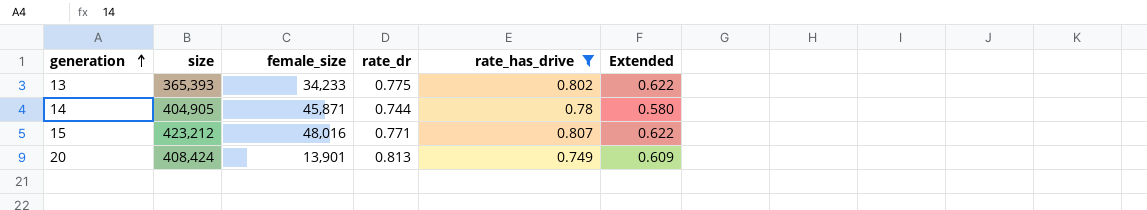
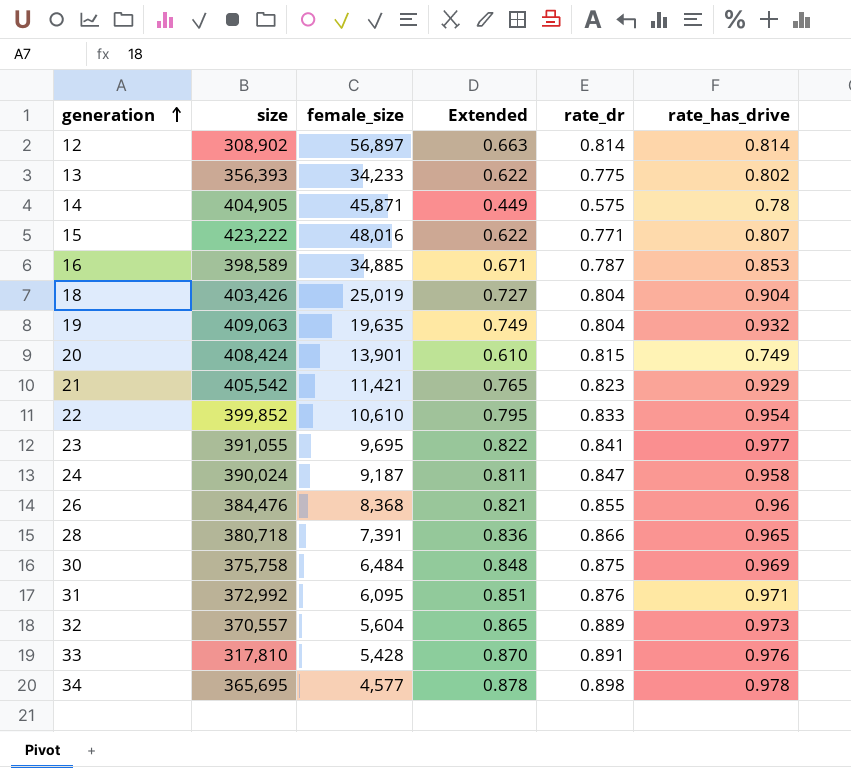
filter: rate_has_drive <= 0.807 -> none
column Extended | position: 6 -> 4
13 | size: 365,393 -> 356,393
14 | Extended: 0.580 -> 0.449
14 | rate_dr: 0.744 -> 0.575
15 | size: 423,212 -> 423,222
20 | Extended: 0.609 -> 0.610
20 | rate_dr: 0.813 -> 0.815

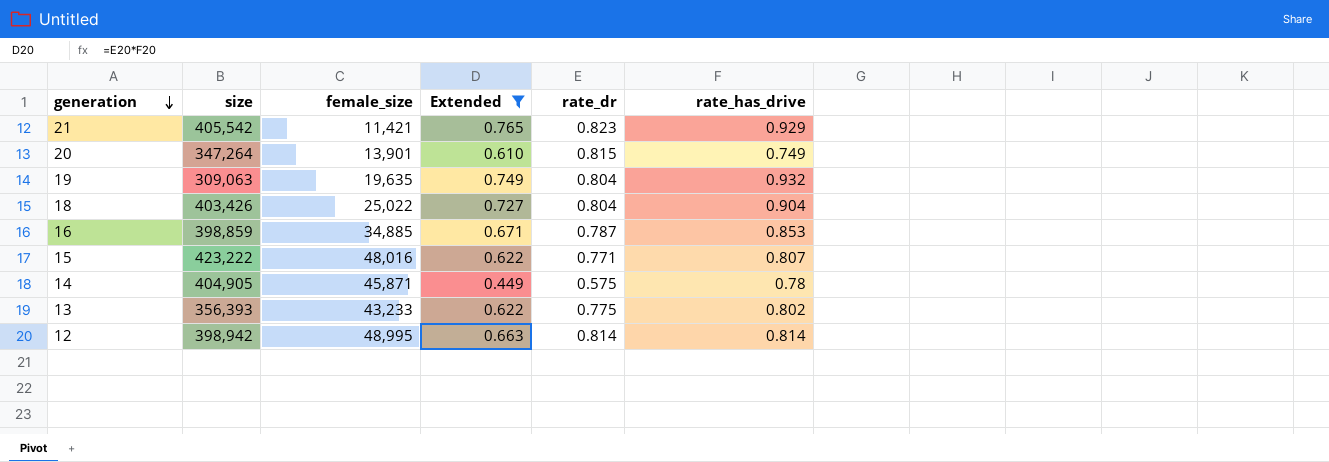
filter: none -> Extended <= 0.765
row order: generation ascending -> generation descending
20 | size: 408,424 -> 347,264
19 | size: 409,063 -> 309,063
18 | female_size: 25,019 -> 25,022
16 | size: 398,589 -> 398,859
13 | female_size: 34,233 -> 43,233
12 | size: 308,902 -> 398,942
12 | female_size: 56,897 -> 48,995

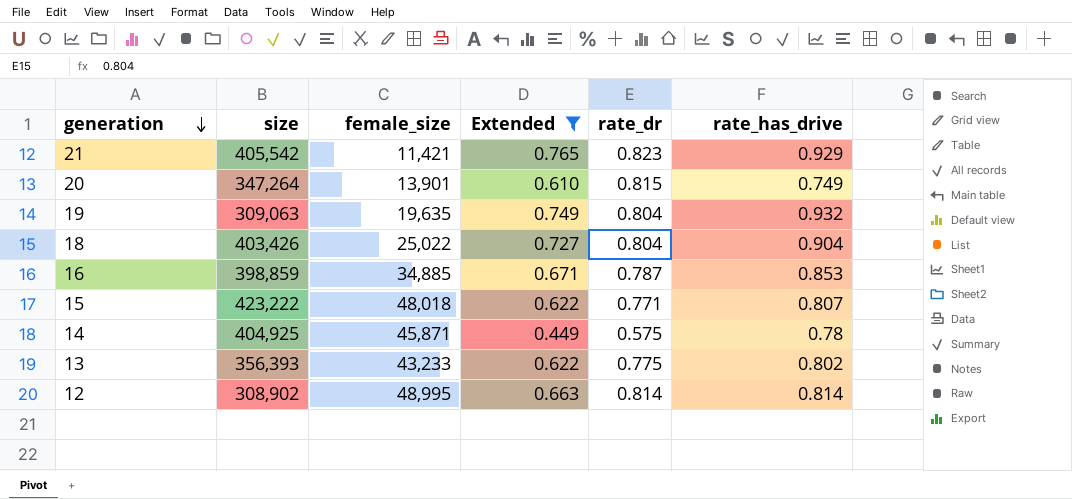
15 | female_size: 48,016 -> 48,018
14 | size: 404,905 -> 404,925
12 | size: 398,942 -> 308,902

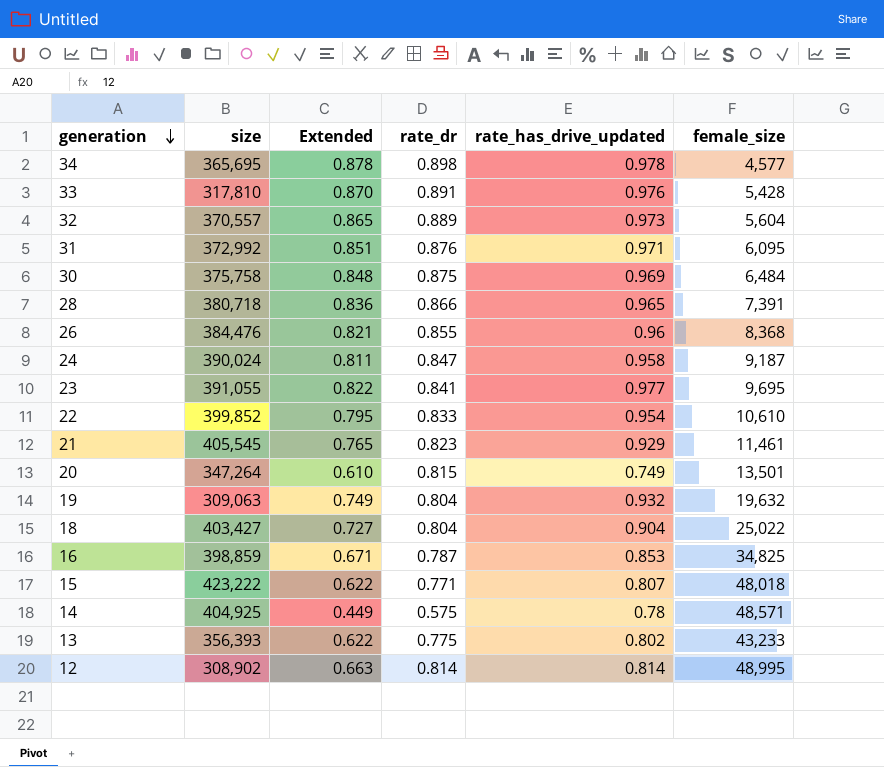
filter: Extended <= 0.765 -> none
column name: rate_has_drive -> rate_has_drive_updated
column female_size | position: 3 -> 6
21 | size: 405,542 -> 405,545
21 | female_size: 11,421 -> 11,461
20 | female_size: 13,901 -> 13,501
19 | female_size: 19,635 -> 19,632
18 | size: 403,426 -> 403,427
16 | female_size: 34,885 -> 34,825
14 | female_size: 45,871 -> 48,571

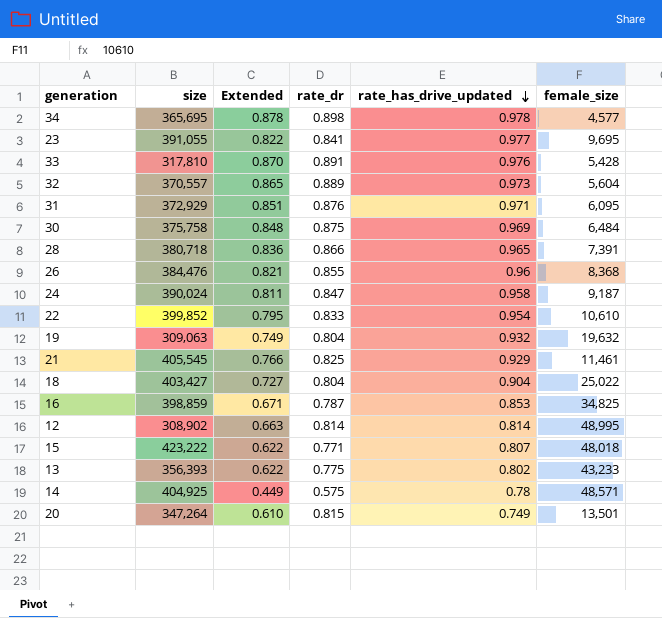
row order: generation descending -> rate_has_drive_updated descending
31 | size: 372,992 -> 372,929
21 | Extended: 0.765 -> 0.766
21 | rate_dr: 0.823 -> 0.825

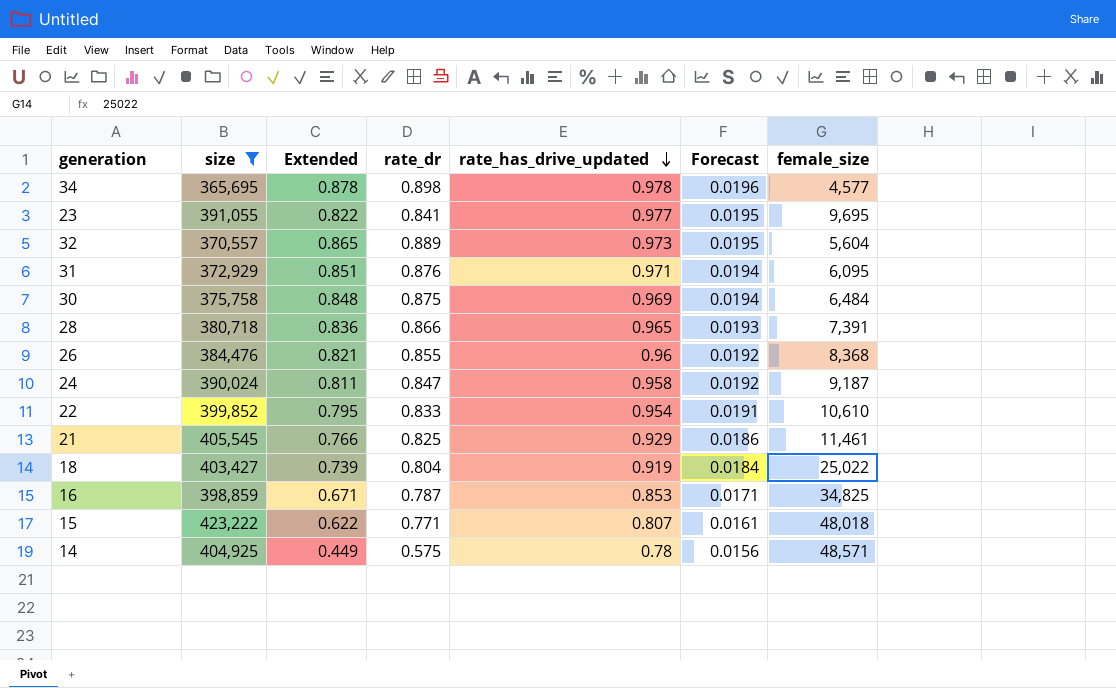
filter: none -> size >= 365,695
column Forecast | formula: none -> [rate_has_drive_updated] * 0.02
18 | Extended: 0.727 -> 0.739
18 | rate_has_drive_updated: 0.904 -> 0.919

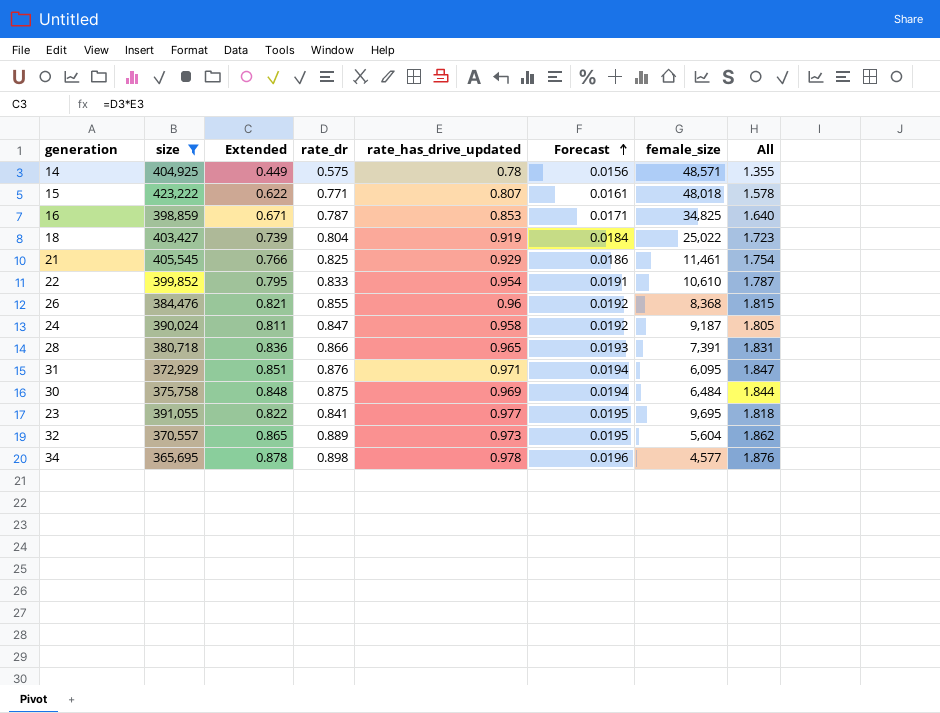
row order: rate_has_drive_updated descending -> Forecast ascending
column All | formula: none -> [rate_dr] + [rate_has_drive_updated]

